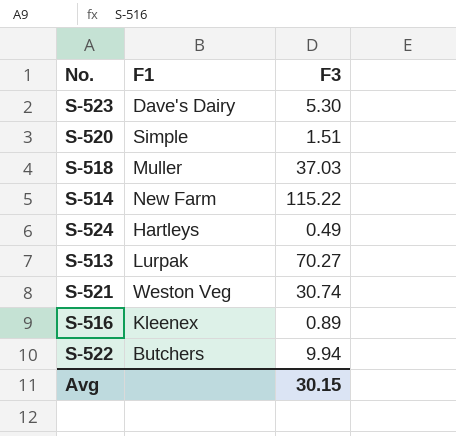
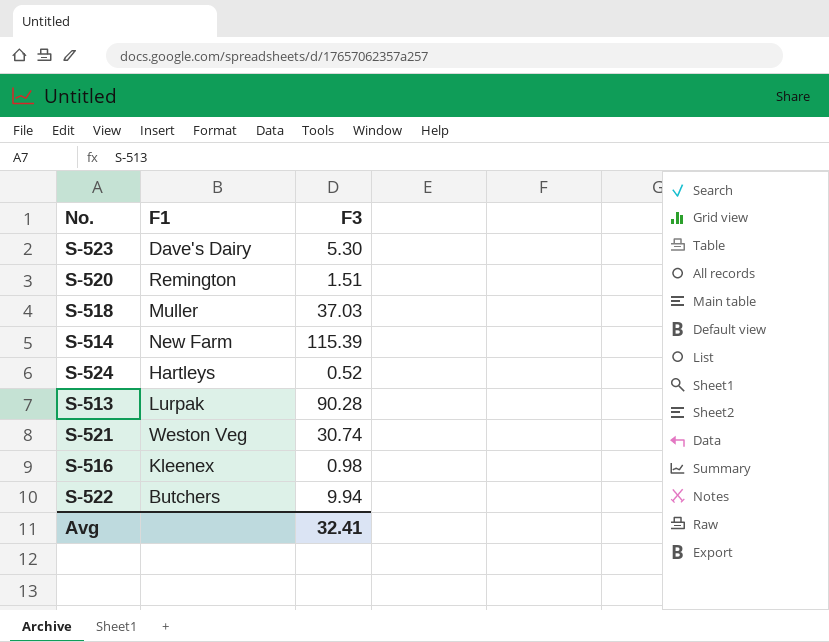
S-520 | F1: Simple -> Remington
S-514 | F3: 115.22 -> 115.39
S-524 | F3: 0.49 -> 0.52
S-513 | F3: 70.27 -> 90.28
S-516 | F3: 0.89 -> 0.98
Avg | F3: 30.15 -> 32.41

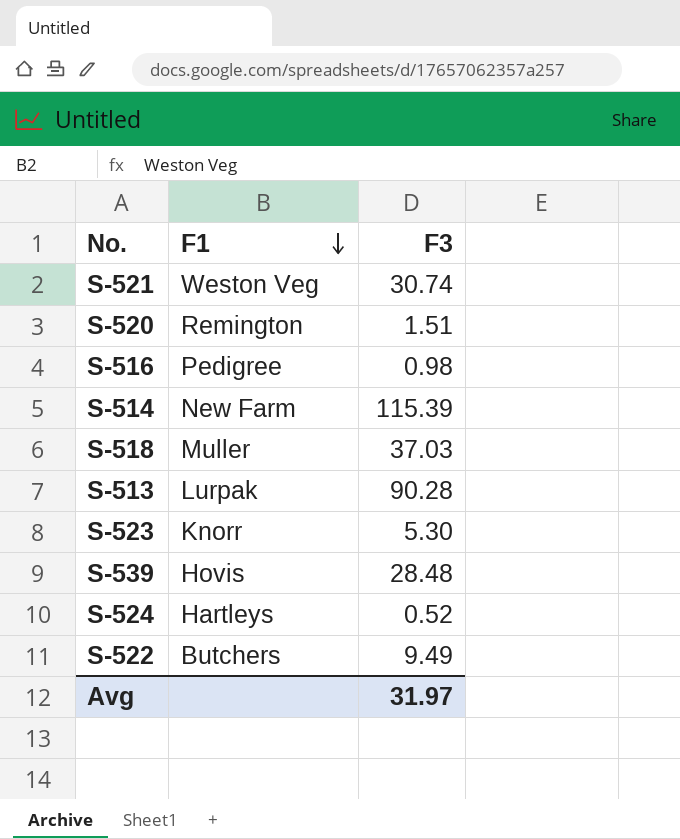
row order: none -> F1 descending
S-516 | F1: Kleenex -> Pedigree
S-523 | F1: Dave's Dairy -> Knorr
row S-539: none -> Hovis | 28.48
S-522 | F3: 9.94 -> 9.49
Avg | F3: 32.41 -> 31.97

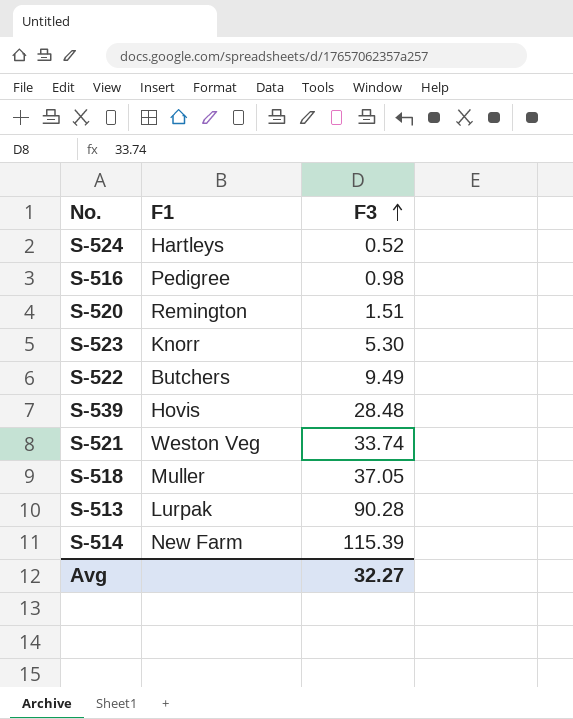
row order: F1 descending -> F3 ascending
S-521 | F3: 30.74 -> 33.74
S-518 | F3: 37.03 -> 37.05
Avg | F3: 31.97 -> 32.27

